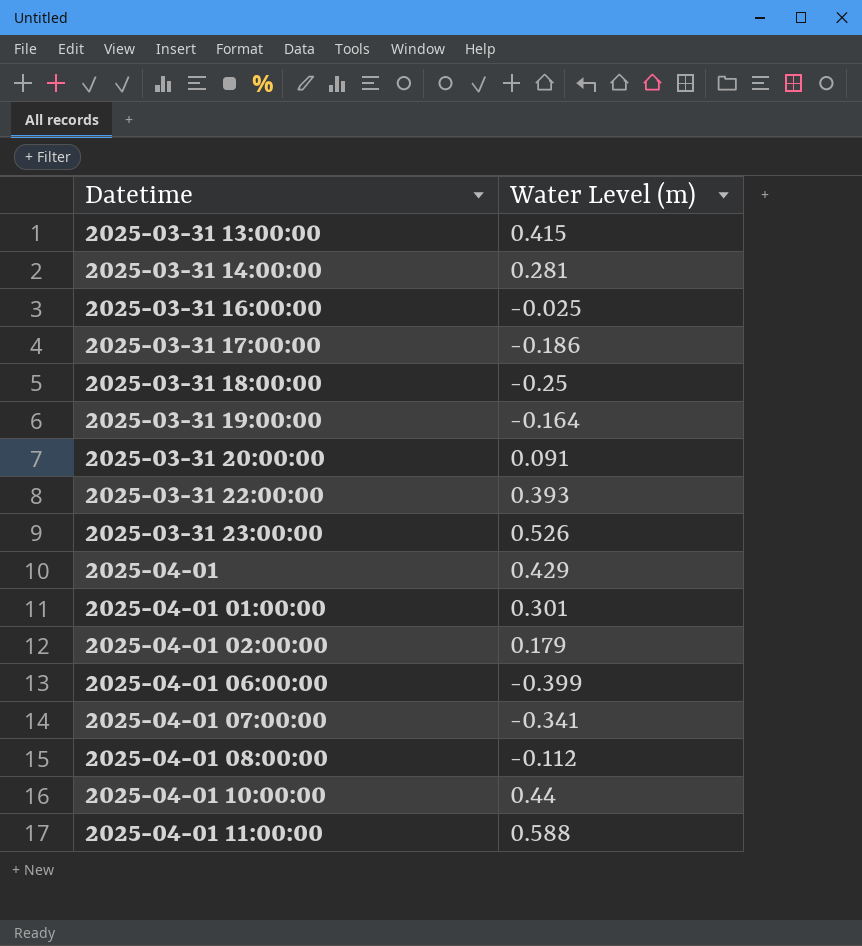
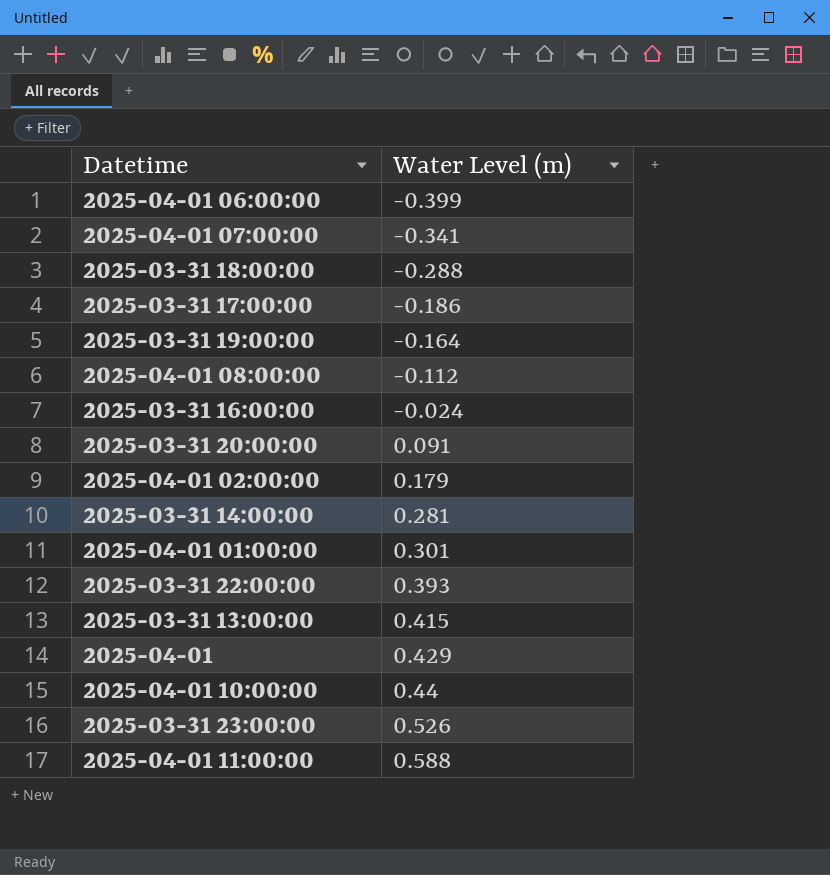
row order: Datetime ascending -> Water Level (m) ascending
2025-03-31 18:00:00 | Water Level (m): -0.25 -> -0.288
2025-03-31 16:00:00 | Water Level (m): -0.025 -> -0.024

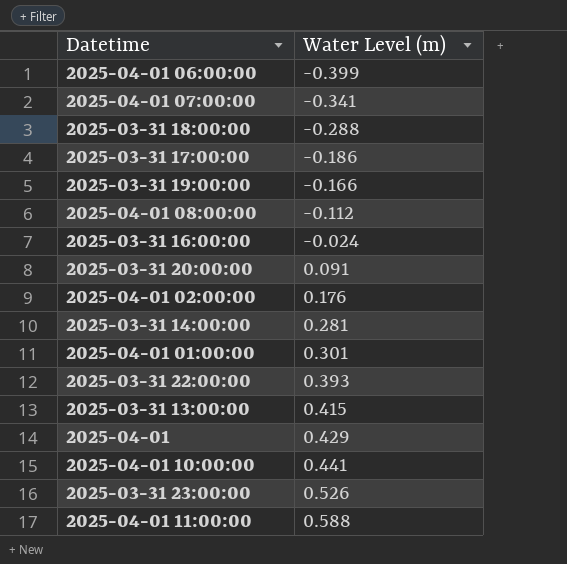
2025-03-31 19:00:00 | Water Level (m): -0.164 -> -0.166
2025-04-01 02:00:00 | Water Level (m): 0.179 -> 0.176
2025-04-01 10:00:00 | Water Level (m): 0.44 -> 0.441

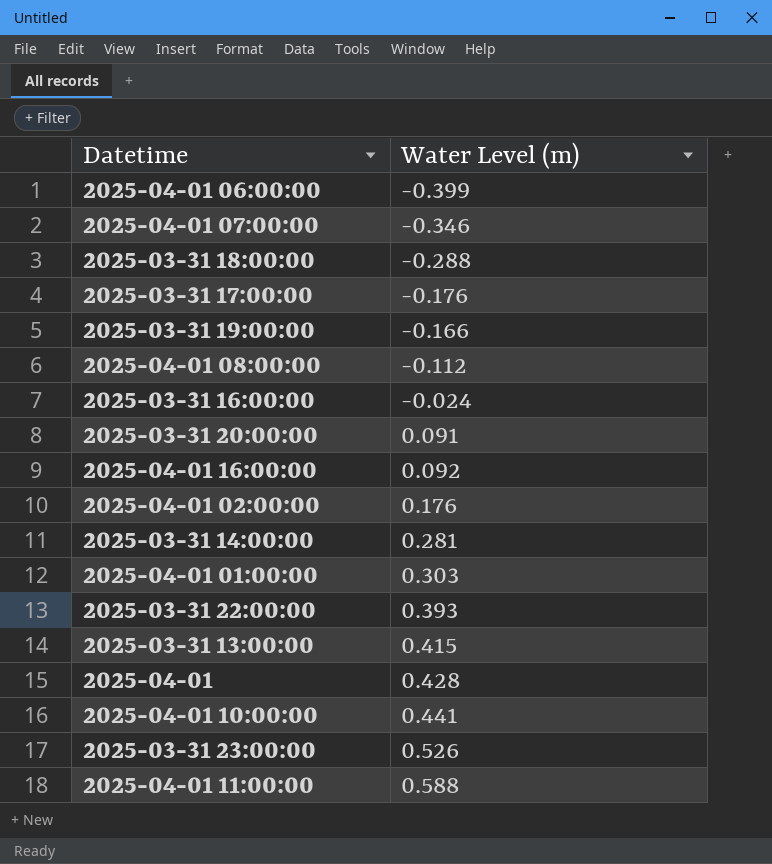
2025-04-01 07:00:00 | Water Level (m): -0.341 -> -0.346
2025-03-31 17:00:00 | Water Level (m): -0.186 -> -0.176
row 2025-04-01 16:00:00: none -> 0.092
2025-04-01 01:00:00 | Water Level (m): 0.301 -> 0.303
2025-04-01 | Water Level (m): 0.429 -> 0.428

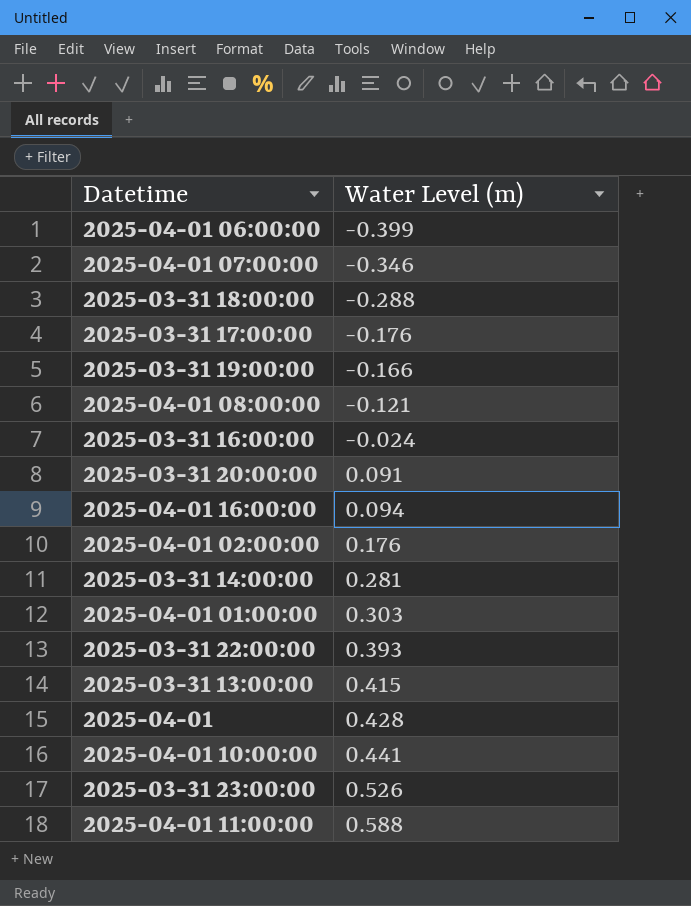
2025-04-01 08:00:00 | Water Level (m): -0.112 -> -0.121
2025-04-01 16:00:00 | Water Level (m): 0.092 -> 0.094

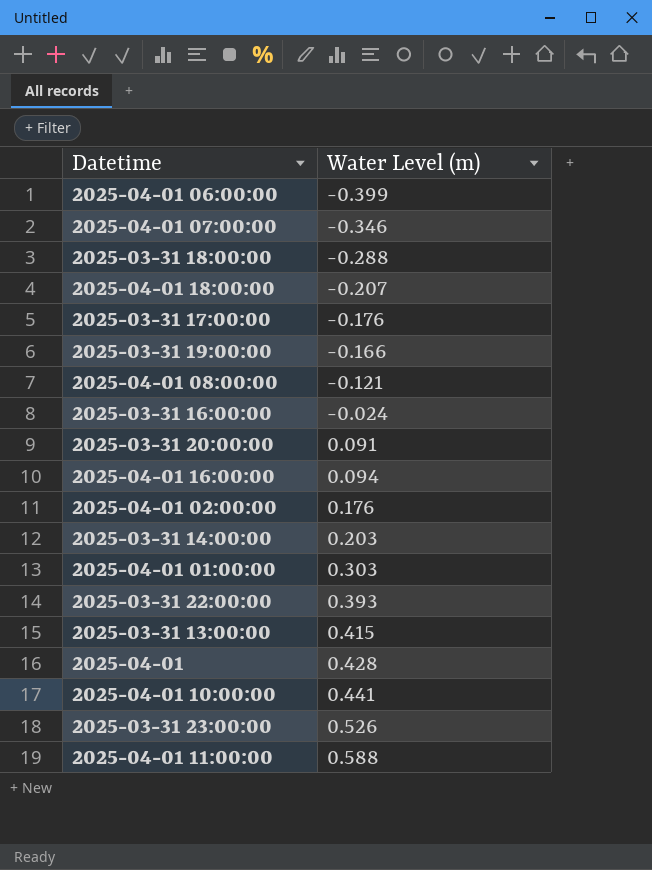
row 2025-04-01 18:00:00: none -> -0.207
2025-03-31 14:00:00 | Water Level (m): 0.281 -> 0.203

